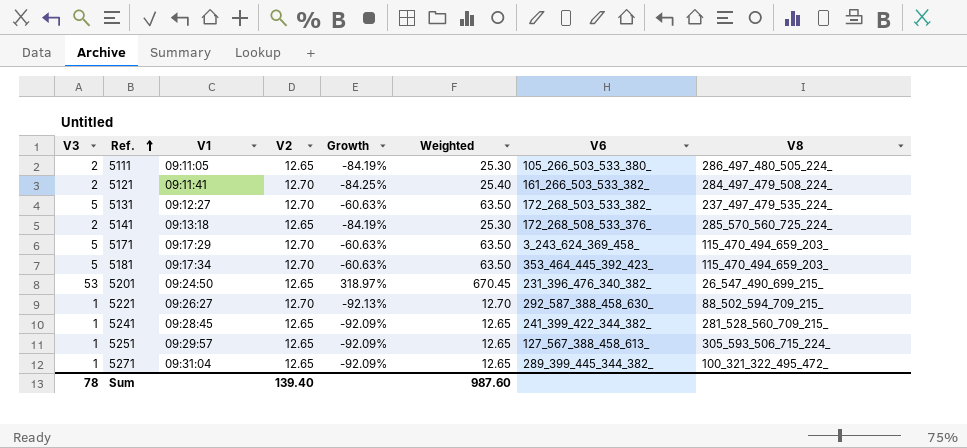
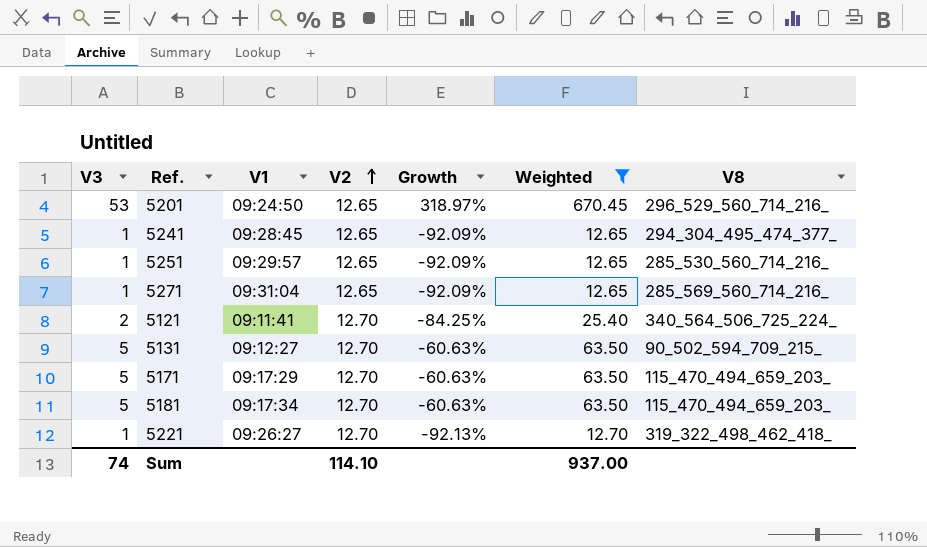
filter: none -> Weighted != 25.30
row order: Ref. ascending -> V2 ascending
column V6 | position: 7 -> none
5201 | V8: 26_547_490_699_215_ -> 296_529_560_714_216_
5241 | V8: 281_528_560_709_215_ -> 294_304_495_474_377_
5251 | V8: 305_593_506_715_224_ -> 285_530_560_714_216_
5271 | V8: 100_321_322_495_472_ -> 285_569_560_714_216_
5121 | V8: 284_497_479_508_224_ -> 340_564_506_725_224_
5131 | V8: 237_497_479_535_224_ -> 90_502_594_709_215_
5221 | V8: 88_502_594_709_215_ -> 319_322_498_462_418_
Sum | V3: 78 -> 74
Sum | V2: 139.40 -> 114.10
Sum | Weighted: 987.60 -> 937.00

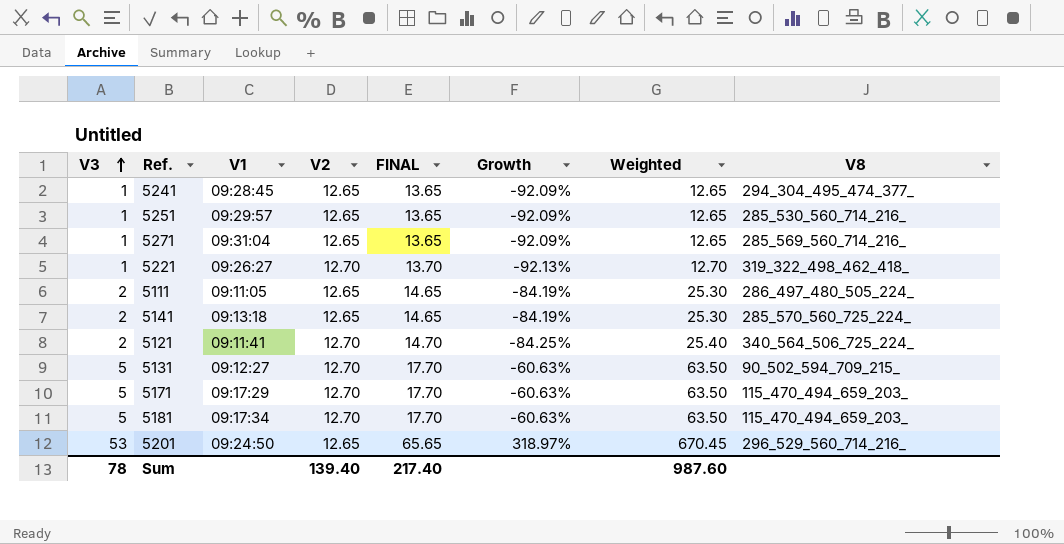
filter: Weighted != 25.30 -> none
row order: V2 ascending -> V3 ascending
column FINAL | formula: none -> [V3] + [V2]
Sum | V3: 74 -> 78
Sum | V2: 114.10 -> 139.40
Sum | Weighted: 937.00 -> 987.60

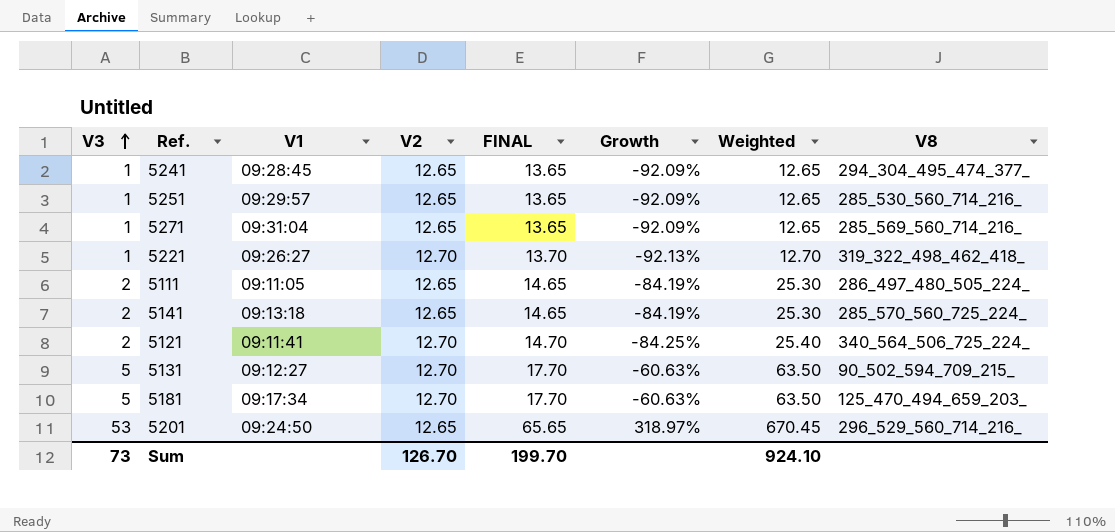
row 5171: 5 | 09:17:29 | 12.70 | 17.70 | -60.63% | 63.50 | 115_470_494_659_203_ -> none
5181 | V8: 115_470_494_659_203_ -> 125_470_494_659_203_
Sum | V3: 78 -> 73
Sum | V2: 139.40 -> 126.70
Sum | FINAL: 217.40 -> 199.70
Sum | Weighted: 987.60 -> 924.10

